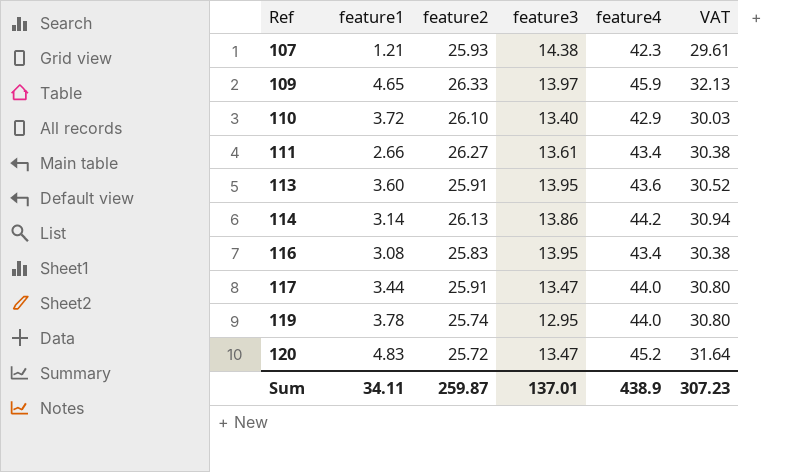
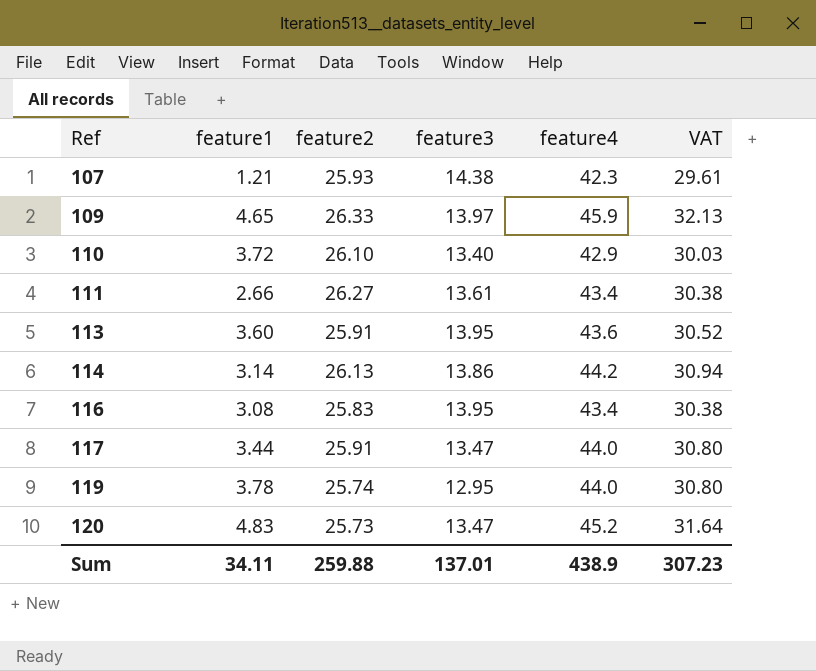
120 | feature2: 25.72 -> 25.73
Sum | feature2: 259.87 -> 259.88

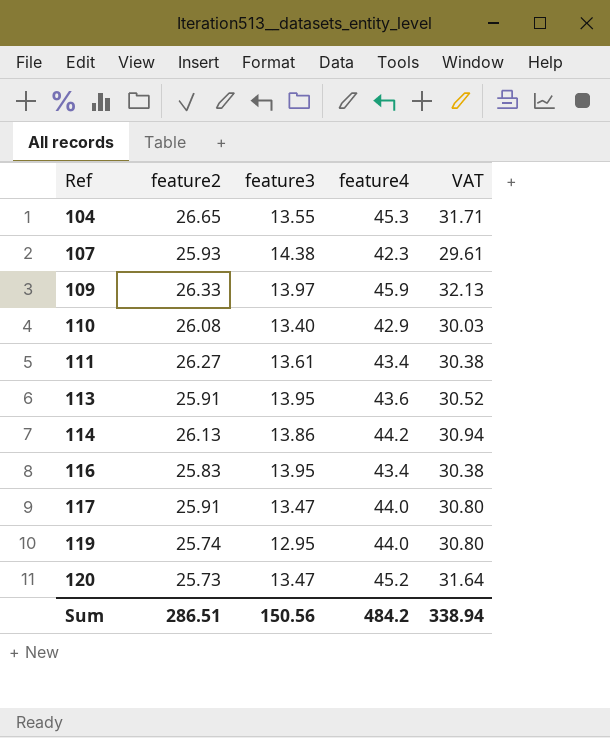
column feature1 | position: 2 -> none
row 104: none -> 26.65 | 13.55 | 45.3 | 31.71
110 | feature2: 26.10 -> 26.08
Sum | feature2: 259.88 -> 286.51
Sum | feature3: 137.01 -> 150.56
Sum | feature4: 438.9 -> 484.2
Sum | VAT: 307.23 -> 338.94

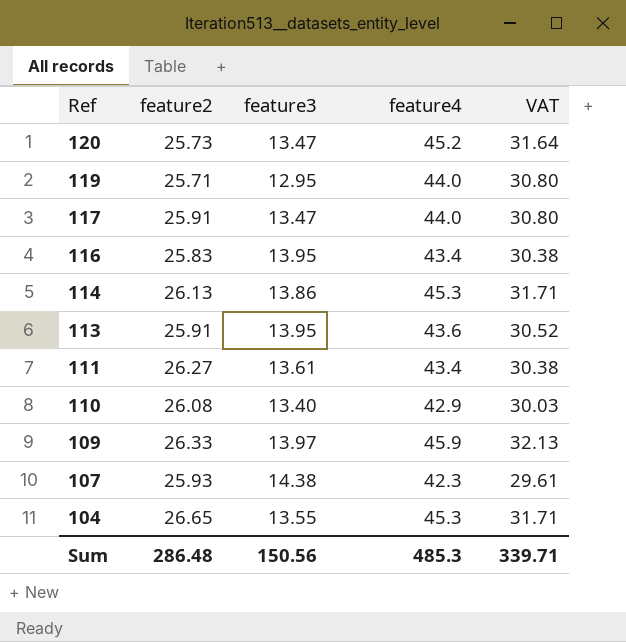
row order: Ref ascending -> Ref descending
119 | feature2: 25.74 -> 25.71
114 | feature4: 44.2 -> 45.3
114 | VAT: 30.94 -> 31.71
Sum | feature2: 286.51 -> 286.48
Sum | feature4: 484.2 -> 485.3
Sum | VAT: 338.94 -> 339.71

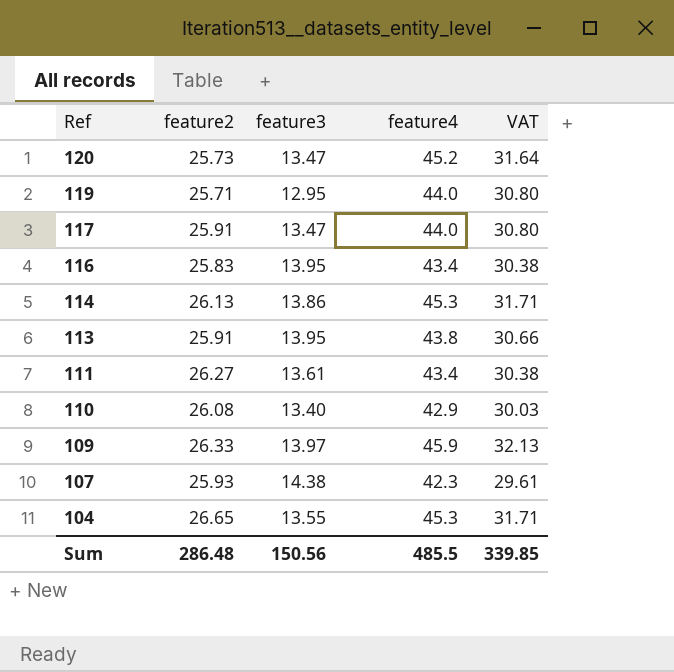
113 | feature4: 43.6 -> 43.8
113 | VAT: 30.52 -> 30.66
Sum | feature4: 485.3 -> 485.5
Sum | VAT: 339.71 -> 339.85

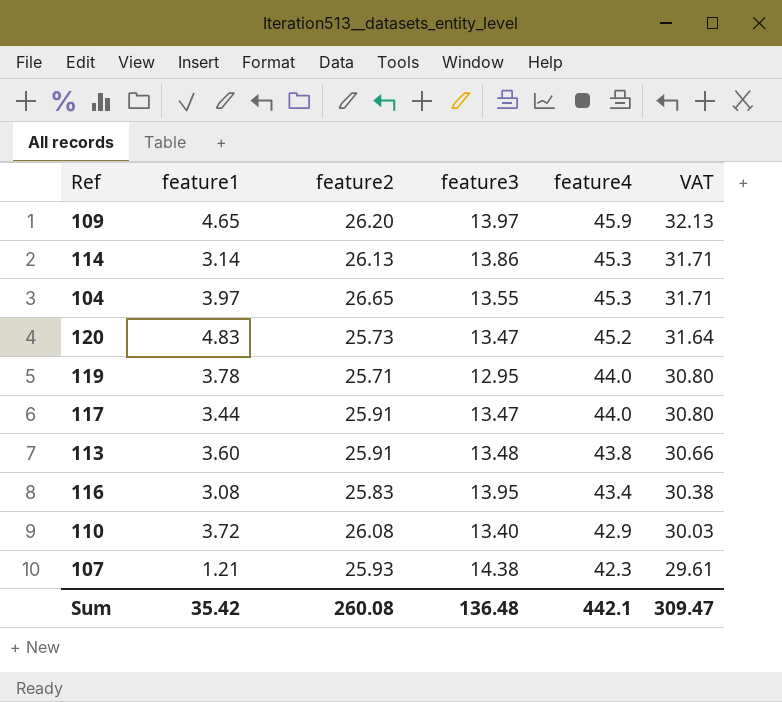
row order: Ref descending -> feature4 descending
column feature1 | position: none -> 2
row 111: 26.27 | 13.61 | 43.4 | 30.38 -> none
109 | feature2: 26.33 -> 26.20
113 | feature3: 13.95 -> 13.48
Sum | feature2: 286.48 -> 260.08
Sum | feature3: 150.56 -> 136.48
Sum | feature4: 485.5 -> 442.1
Sum | VAT: 339.85 -> 309.47

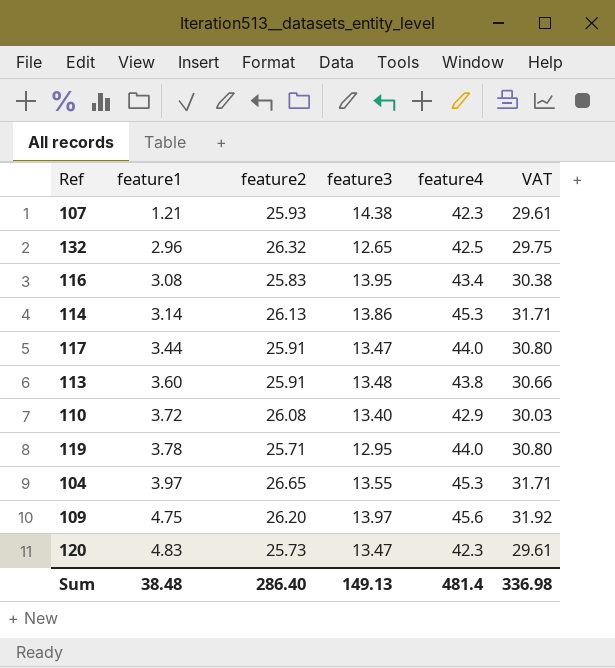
row order: feature4 descending -> feature1 ascending
row 132: none -> 2.96 | 26.32 | 12.65 | 42.5 | 29.75
109 | feature1: 4.65 -> 4.75
109 | feature4: 45.9 -> 45.6
109 | VAT: 32.13 -> 31.92
120 | feature4: 45.2 -> 42.3
120 | VAT: 31.64 -> 29.61
Sum | feature1: 35.42 -> 38.48
Sum | feature2: 260.08 -> 286.40
Sum | feature3: 136.48 -> 149.13
Sum | feature4: 442.1 -> 481.4
Sum | VAT: 309.47 -> 336.98

